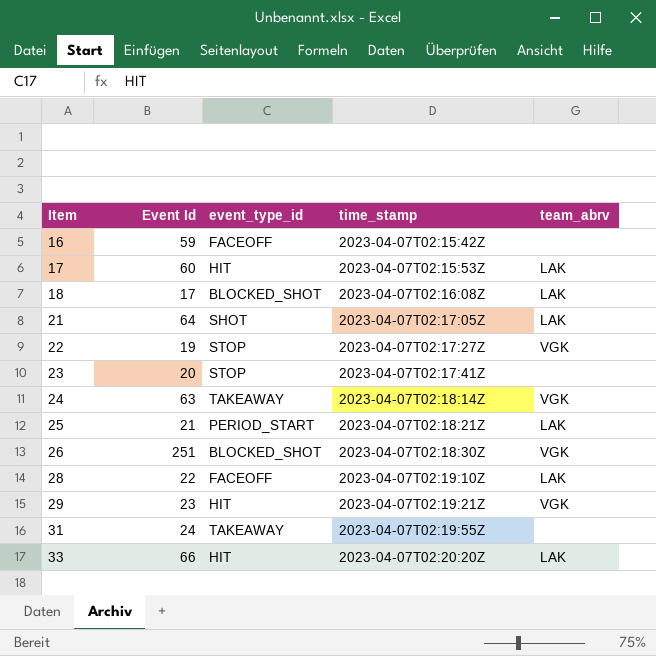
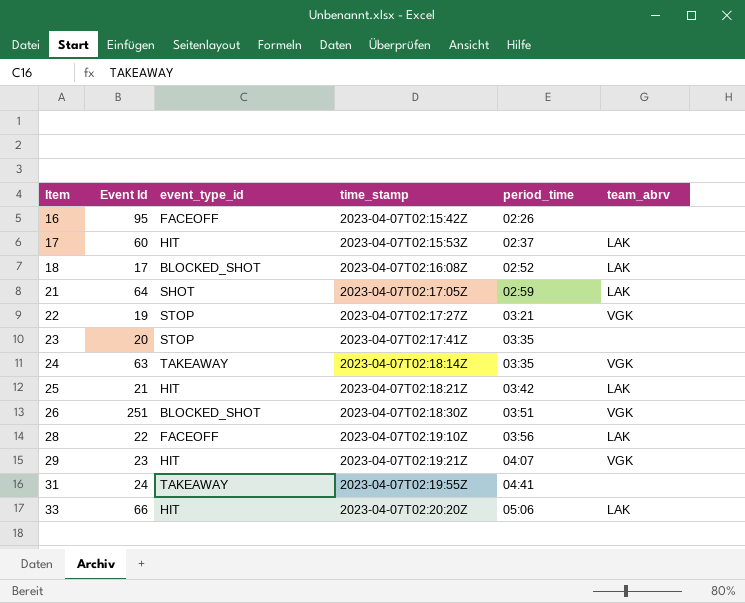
column period_time | position: none -> 5
16 | Event Id: 59 -> 95
25 | event_type_id: PERIOD_START -> HIT

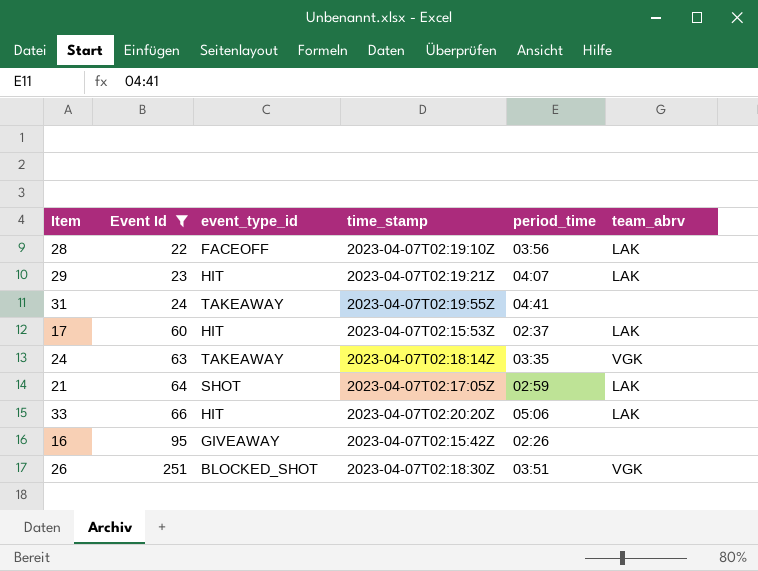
filter: none -> Event Id >= 22
row order: Item ascending -> Event Id ascending
29 | team_abrv: VGK -> LAK
16 | event_type_id: FACEOFF -> GIVEAWAY

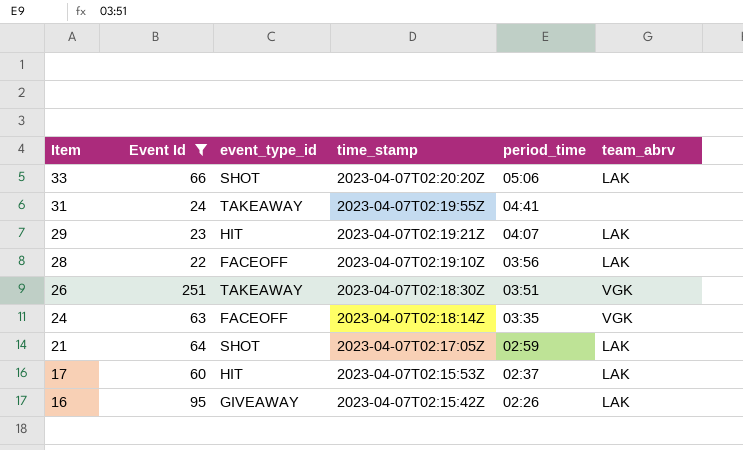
row order: Event Id ascending -> Item descending
33 | event_type_id: HIT -> SHOT
26 | event_type_id: BLOCKED_SHOT -> TAKEAWAY
24 | event_type_id: TAKEAWAY -> FACEOFF
16 | team_abrv: none -> LAK

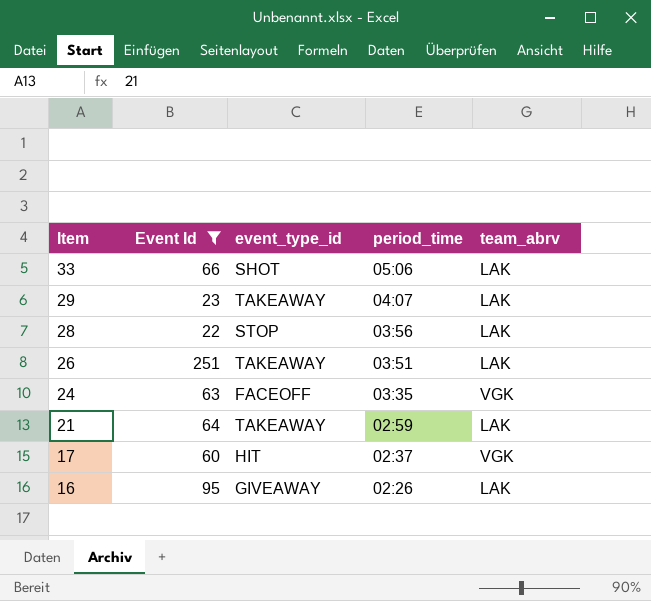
column time_stamp | position: 4 -> none
row 31: 24 | TAKEAWAY | 2023-04-07T02:19:55Z | 04:41 | none -> none
29 | event_type_id: HIT -> TAKEAWAY
28 | event_type_id: FACEOFF -> STOP
26 | team_abrv: VGK -> LAK
21 | event_type_id: SHOT -> TAKEAWAY
17 | team_abrv: LAK -> VGK

